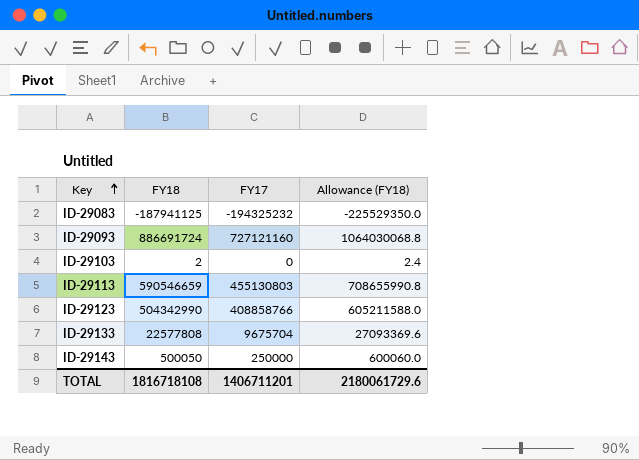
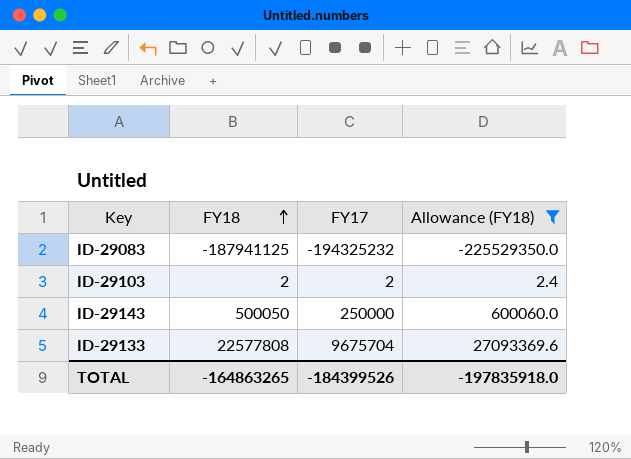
filter: none -> Allowance (FY18) <= 27093369.6
row order: Key ascending -> FY18 ascending
ID-29103 | FY17: 0 -> 2
TOTAL | FY18: 1816718108 -> -164863265
TOTAL | FY17: 1406711201 -> -184399526
TOTAL | Allowance (FY18): 2180061729.6 -> -197835918.0

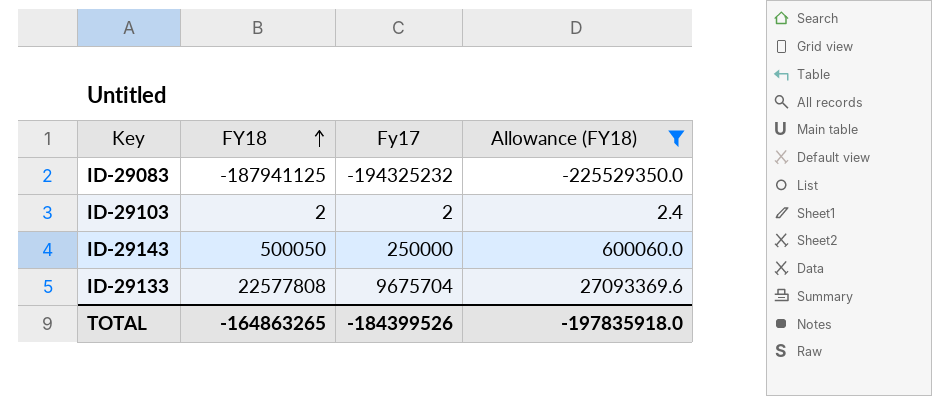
column name: FY17 -> Fy17

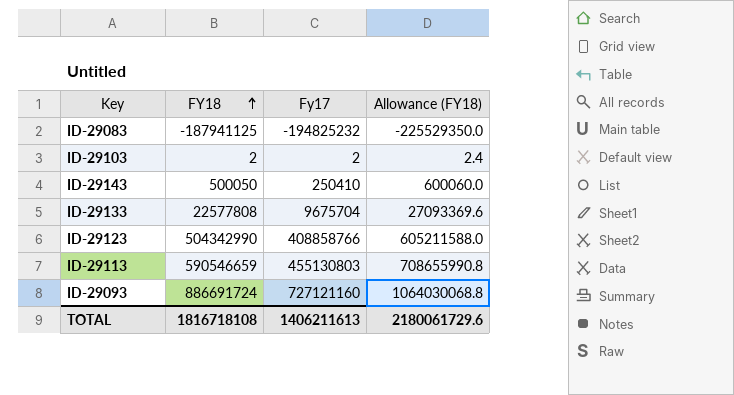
filter: Allowance (FY18) <= 27093369.6 -> none
ID-29083 | Fy17: -194325232 -> -194825232
ID-29143 | Fy17: 250000 -> 250410
TOTAL | FY18: -164863265 -> 1816718108
TOTAL | Fy17: -184399526 -> 1406211613
TOTAL | Allowance (FY18): -197835918.0 -> 2180061729.6

